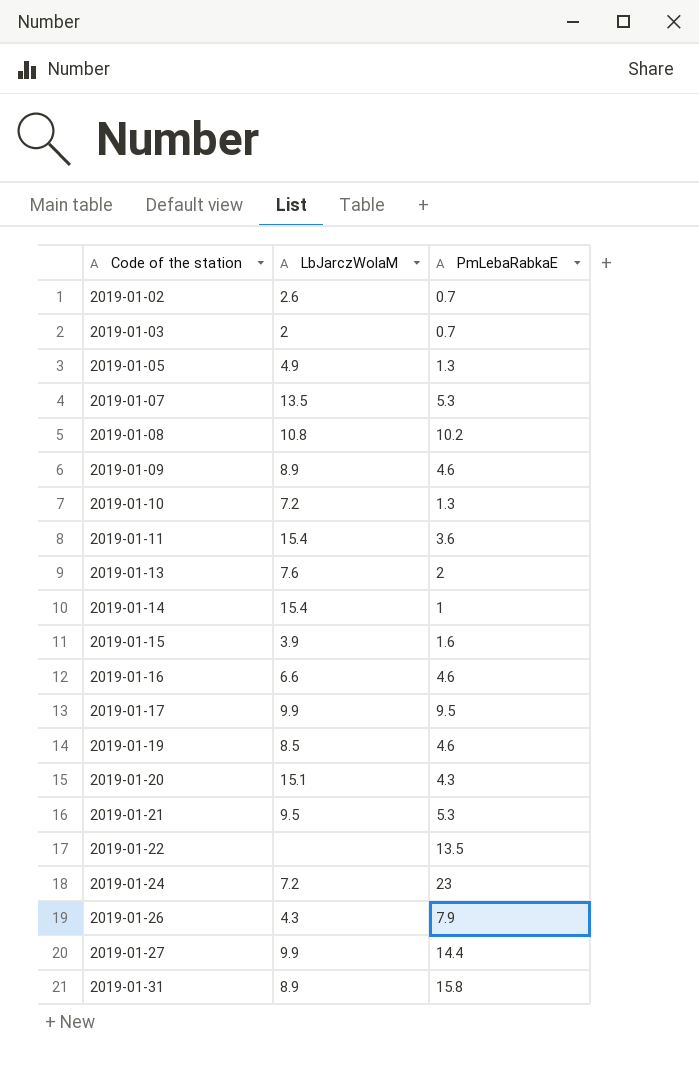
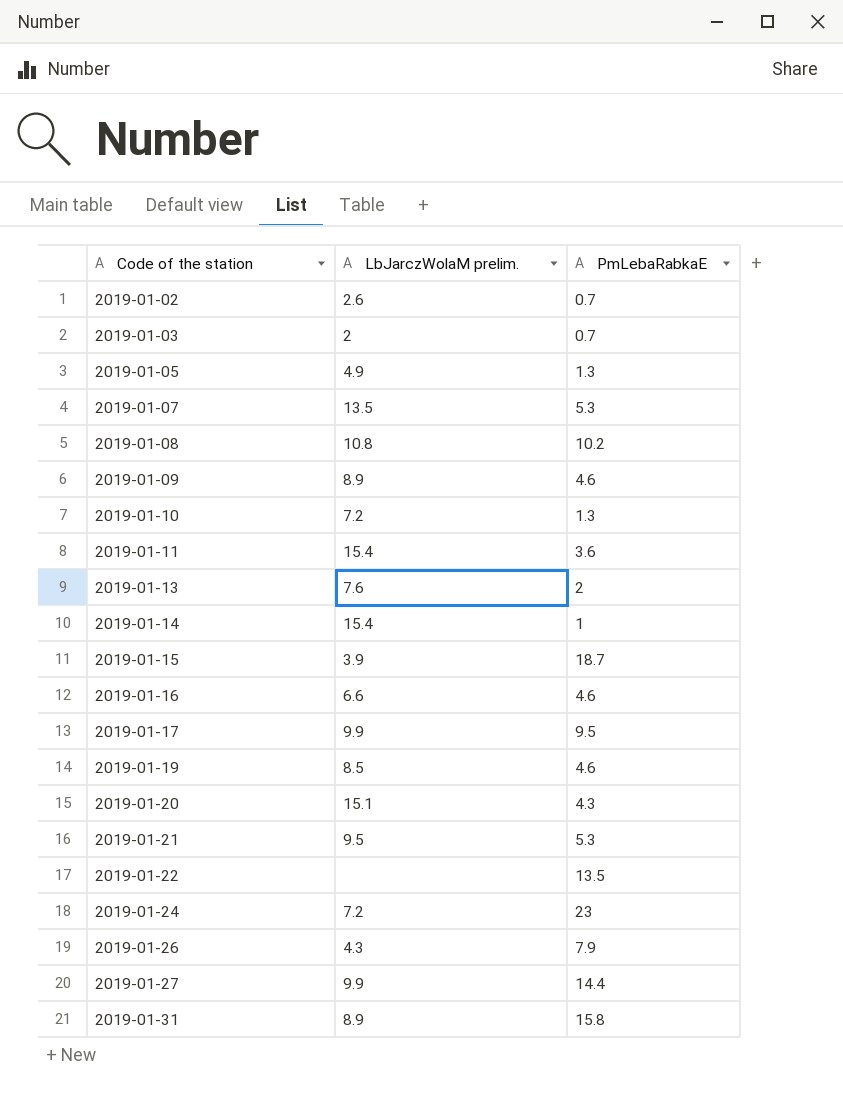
column name: LbJarczWolaM -> LbJarczWolaM prelim.
2019-01-15 | PmLebaRabkaE: 1.6 -> 18.7

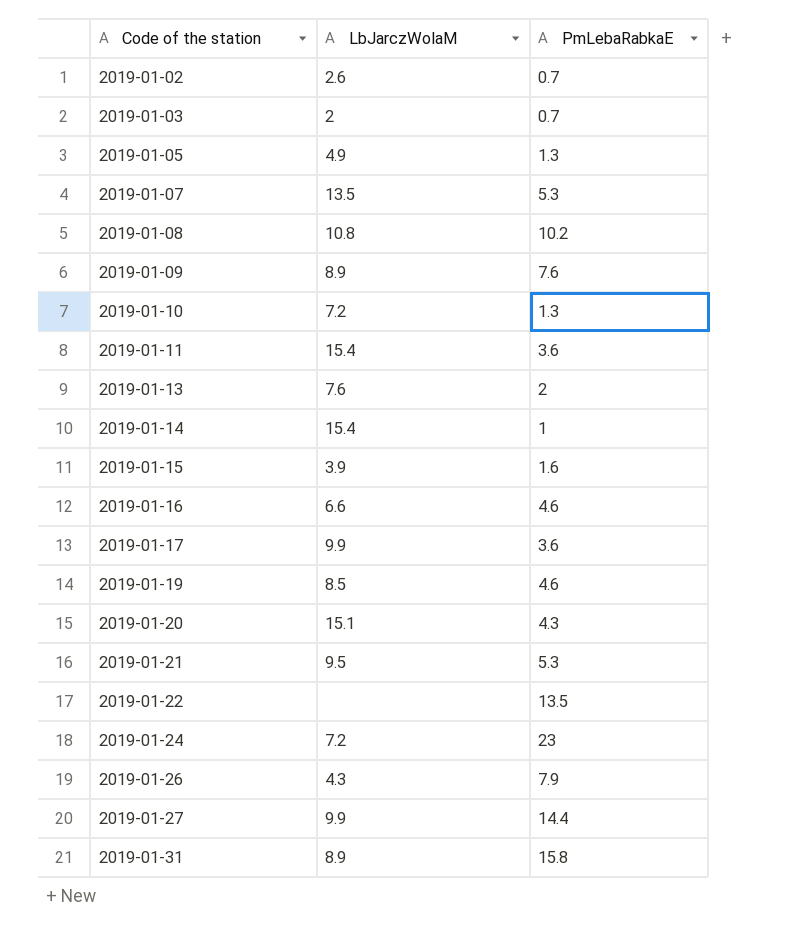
column name: LbJarczWolaM prelim. -> LbJarczWolaM
2019-01-09 | PmLebaRabkaE: 4.6 -> 7.6
2019-01-15 | PmLebaRabkaE: 18.7 -> 1.6
2019-01-17 | PmLebaRabkaE: 9.5 -> 3.6

